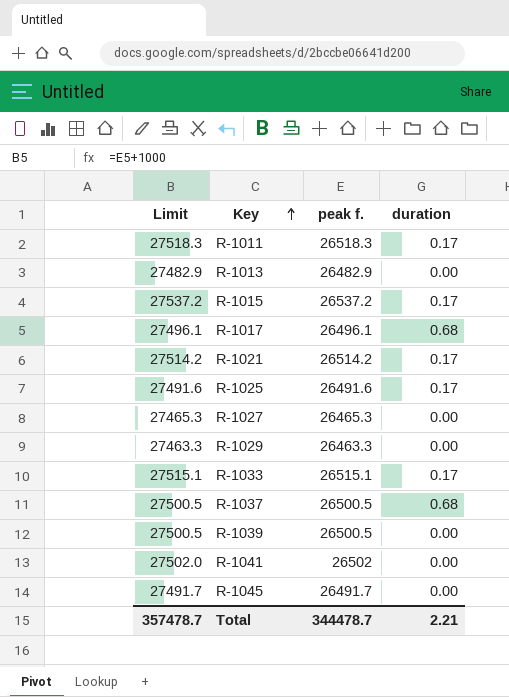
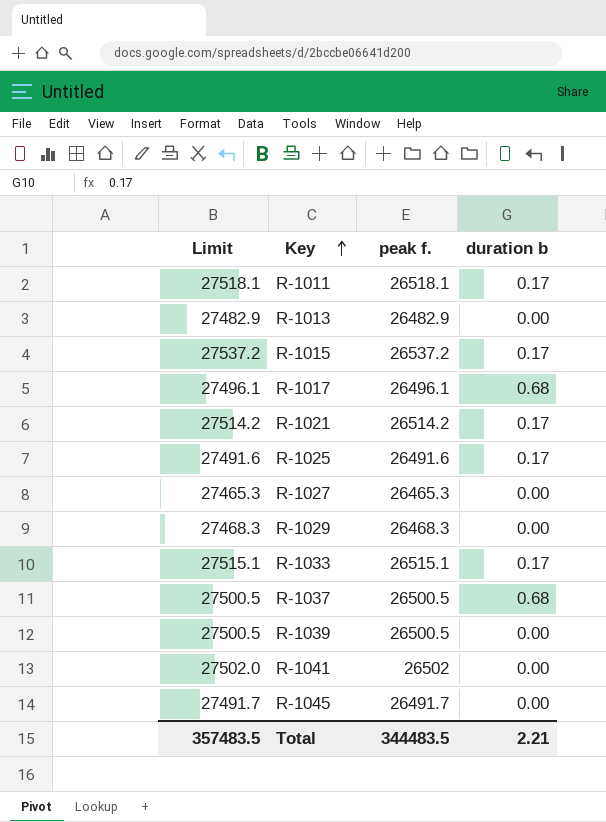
column name: duration -> duration b
R-1011 | Limit: 27518.3 -> 27518.1
R-1011 | peak f.: 26518.3 -> 26518.1
R-1029 | Limit: 27463.3 -> 27468.3
R-1029 | peak f.: 26463.3 -> 26468.3
Total | Limit: 357478.7 -> 357483.5
Total | peak f.: 344478.7 -> 344483.5

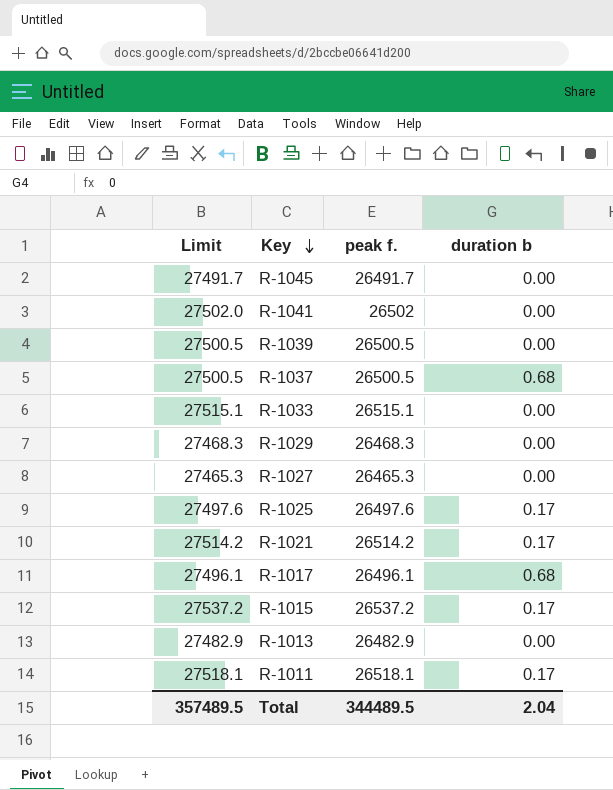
row order: Key ascending -> Key descending
R-1033 | duration b: 0.17 -> 0.00
R-1025 | Limit: 27491.6 -> 27497.6
R-1025 | peak f.: 26491.6 -> 26497.6
Total | Limit: 357483.5 -> 357489.5
Total | peak f.: 344483.5 -> 344489.5
Total | duration b: 2.21 -> 2.04

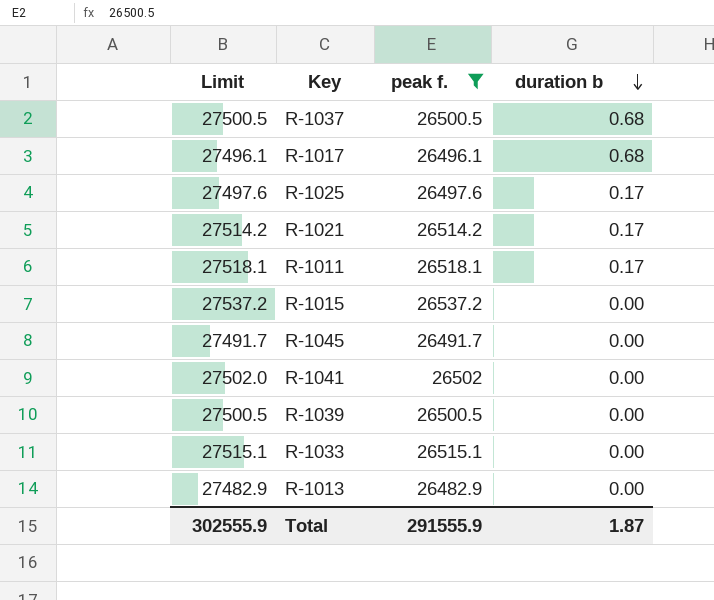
filter: none -> peak f. >= 26482.9
row order: Key descending -> duration b descending
R-1015 | duration b: 0.17 -> 0.00
Total | Limit: 357489.5 -> 302555.9
Total | peak f.: 344489.5 -> 291555.9
Total | duration b: 2.04 -> 1.87

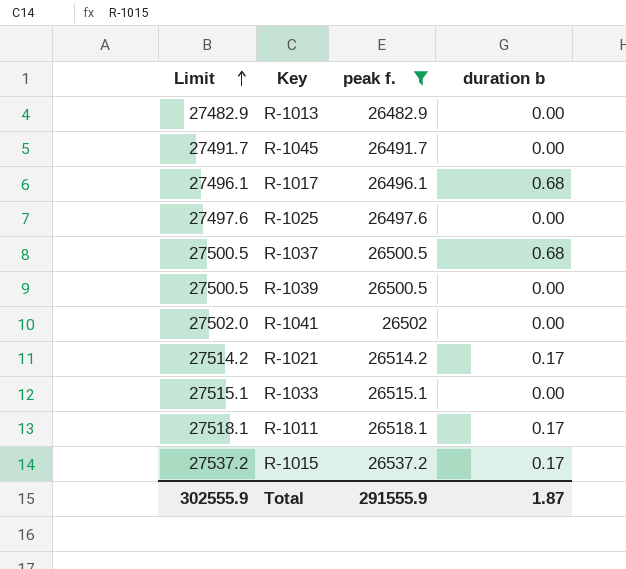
row order: duration b descending -> Limit ascending
R-1025 | duration b: 0.17 -> 0.00
R-1015 | duration b: 0.00 -> 0.17

